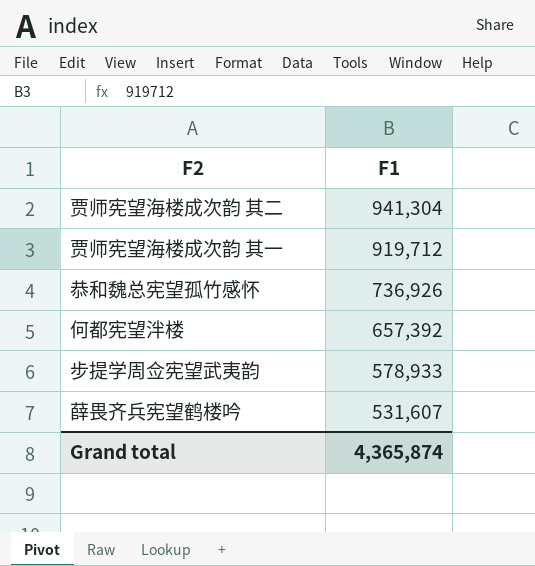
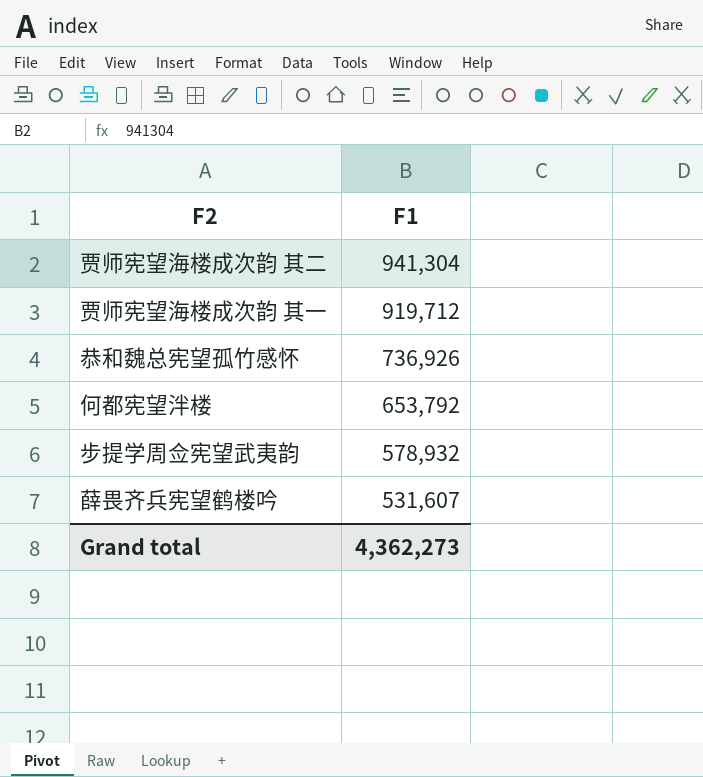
何都宪望泮楼 | F1: 657,392 -> 653,792
步提学周佥宪望武夷韵 | F1: 578,933 -> 578,932
Grand total | F1: 4,365,874 -> 4,362,273

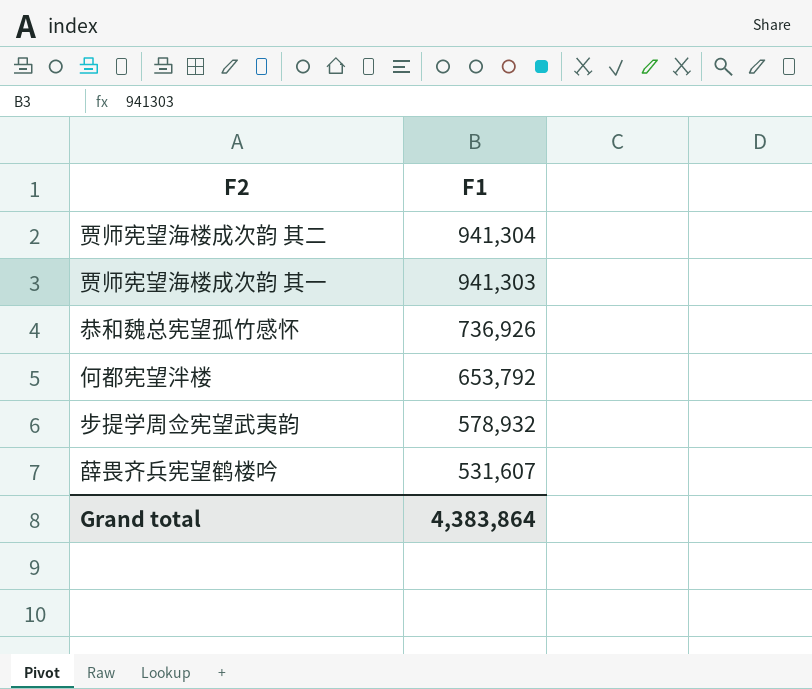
贾师宪望海楼成次韵 其一 | F1: 919,712 -> 941,303
Grand total | F1: 4,362,273 -> 4,383,864

